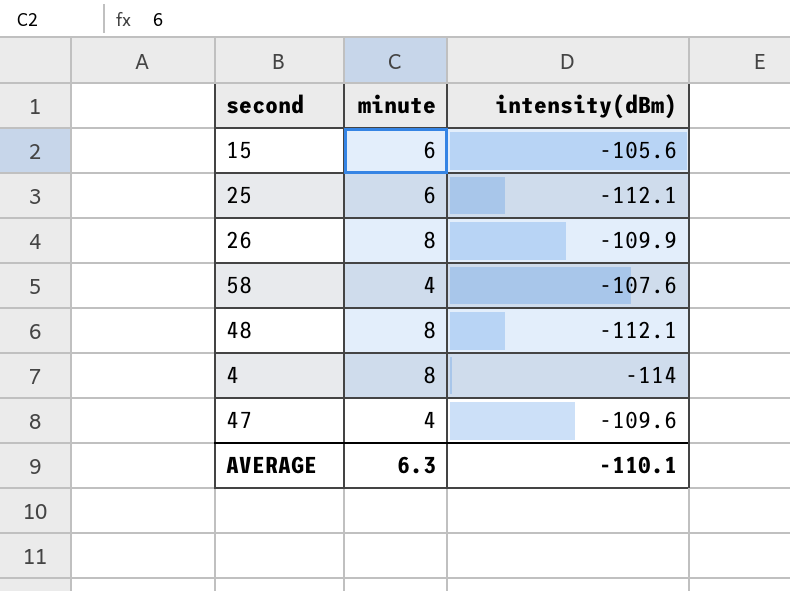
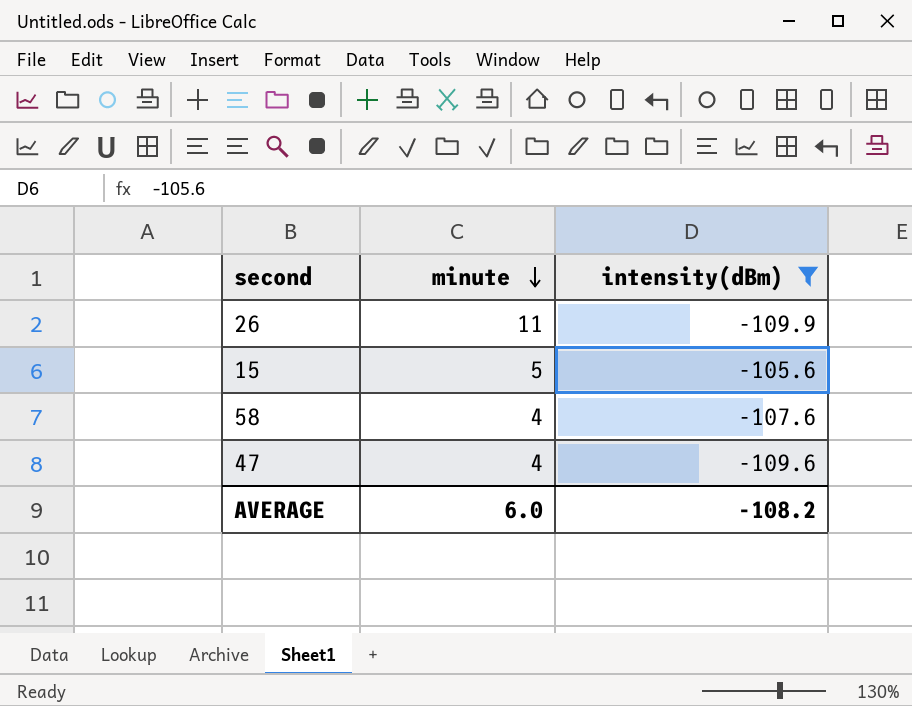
filter: none -> intensity(dBm) >= -109.9
row order: none -> minute descending
26 | minute: 8 -> 11
15 | minute: 6 -> 5
AVERAGE | minute: 6.3 -> 6.0
AVERAGE | intensity(dBm): -110.1 -> -108.2

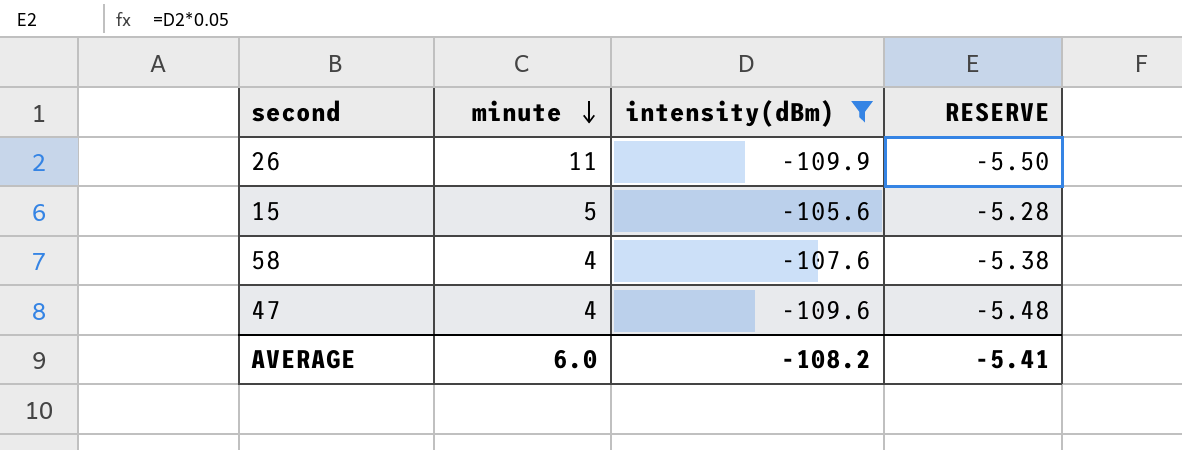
column RESERVE | formula: none -> [intensity(dBm)] * 0.05

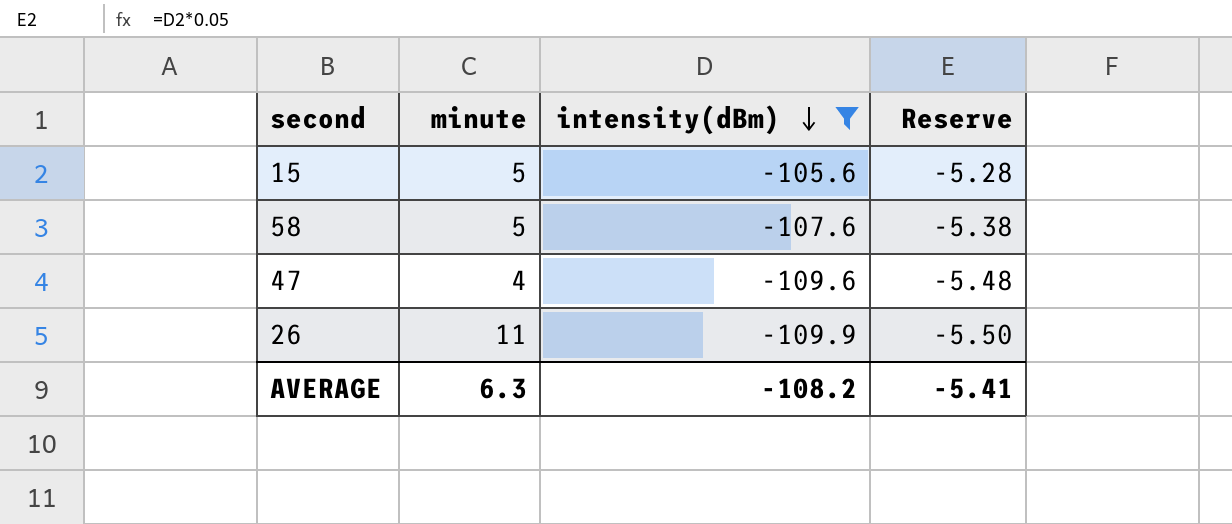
row order: minute descending -> intensity(dBm) descending
column name: RESERVE -> Reserve
58 | minute: 4 -> 5
AVERAGE | minute: 6.0 -> 6.3

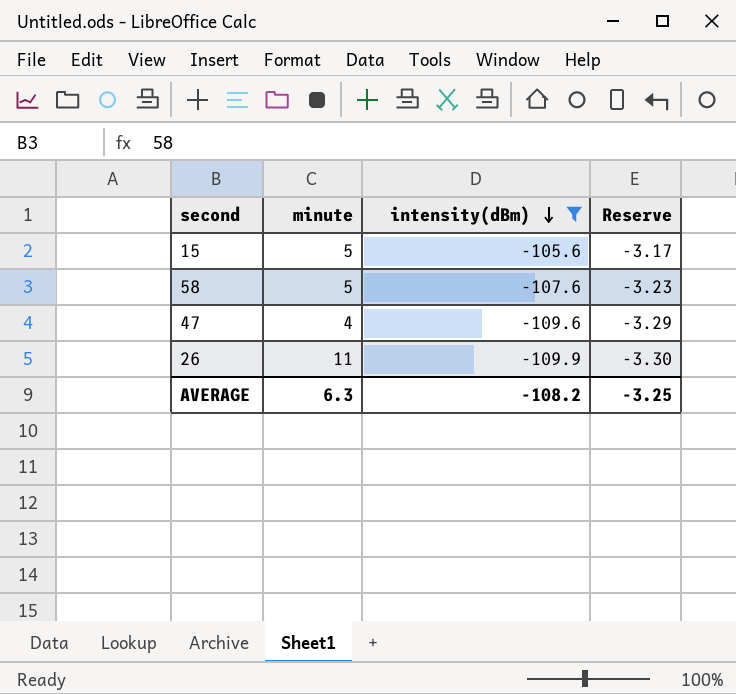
column Reserve | formula: [intensity(dBm)] * 0.05 -> [intensity(dBm)] * 0.03
AVERAGE | Reserve: -5.41 -> -3.25

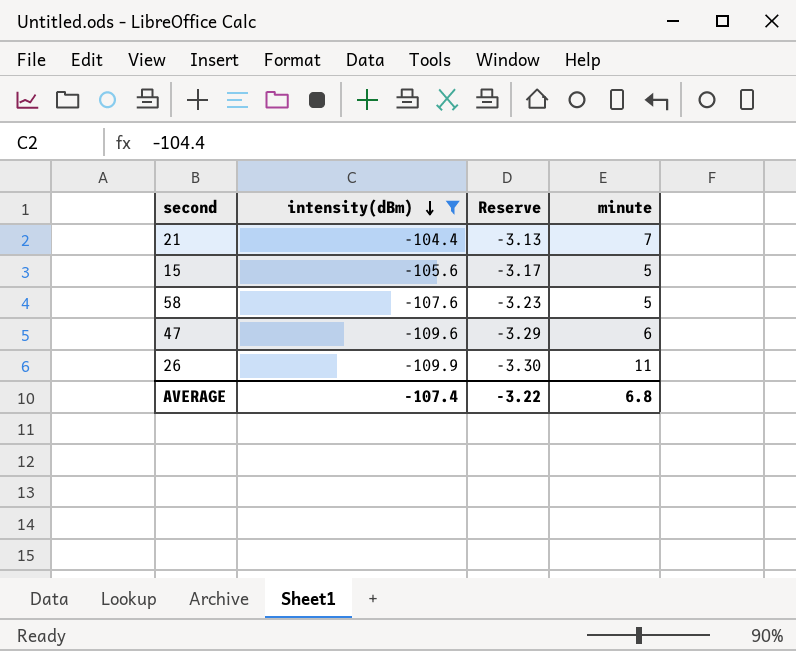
column minute | position: 2 -> 4
row 21: none -> -104.4 | -3.13 | 7
47 | minute: 4 -> 6
AVERAGE | intensity(dBm): -108.2 -> -107.4
AVERAGE | Reserve: -3.25 -> -3.22
AVERAGE | minute: 6.3 -> 6.8

